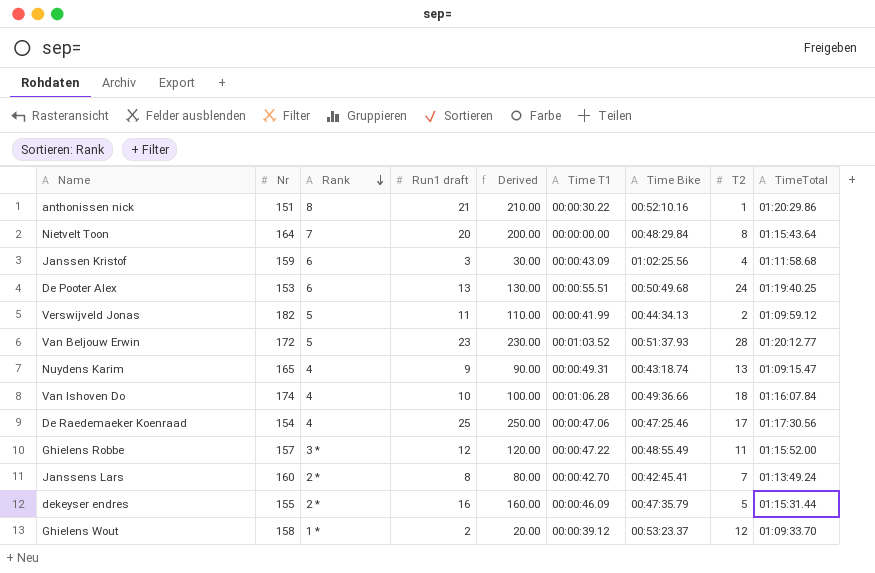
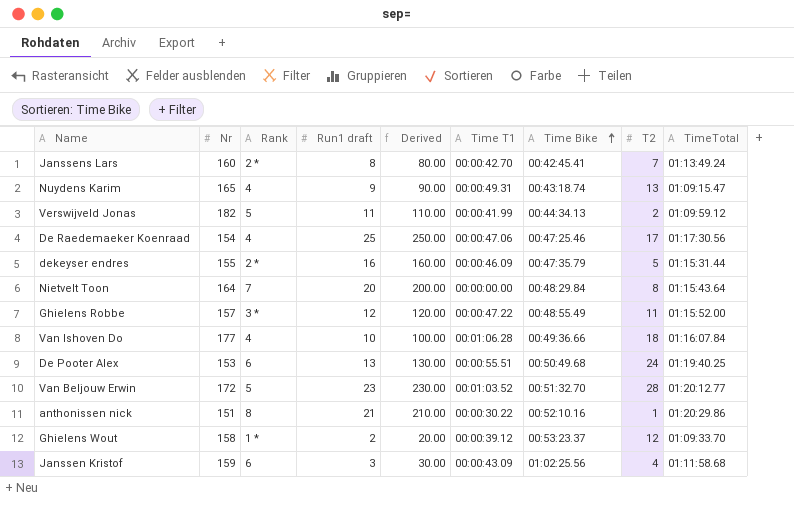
row order: Rank descending -> Time Bike ascending
Van Ishoven Do | Nr: 174 -> 177
Van Beljouw Erwin | Time Bike: 00:51:37.93 -> 00:51:32.70

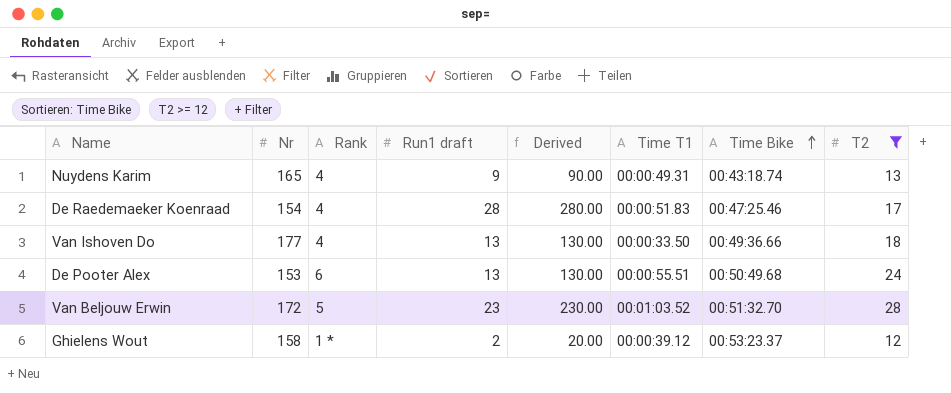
filter: none -> T2 >= 12
column TimeTotal | position: 9 -> none
De Raedemaeker Koenraad | Run1 draft: 25 -> 28
De Raedemaeker Koenraad | Derived: 250.00 -> 280.00
De Raedemaeker Koenraad | Time T1: 00:00:47.06 -> 00:00:51.83
Van Ishoven Do | Run1 draft: 10 -> 13
Van Ishoven Do | Derived: 100.00 -> 130.00
Van Ishoven Do | Time T1: 00:01:06.28 -> 00:00:33.50

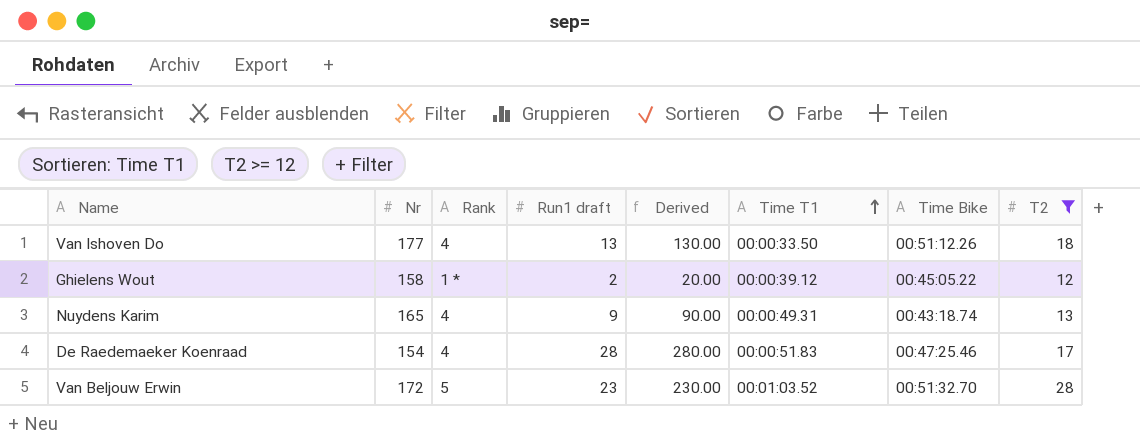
row order: Time Bike ascending -> Time T1 ascending
row De Pooter Alex: 153 | 6 | 13 | 130.00 | 00:00:55.51 | 00:50:49.68 | 24 -> none
Van Ishoven Do | Time Bike: 00:49:36.66 -> 00:51:12.26
Ghielens Wout | Time Bike: 00:53:23.37 -> 00:45:05.22

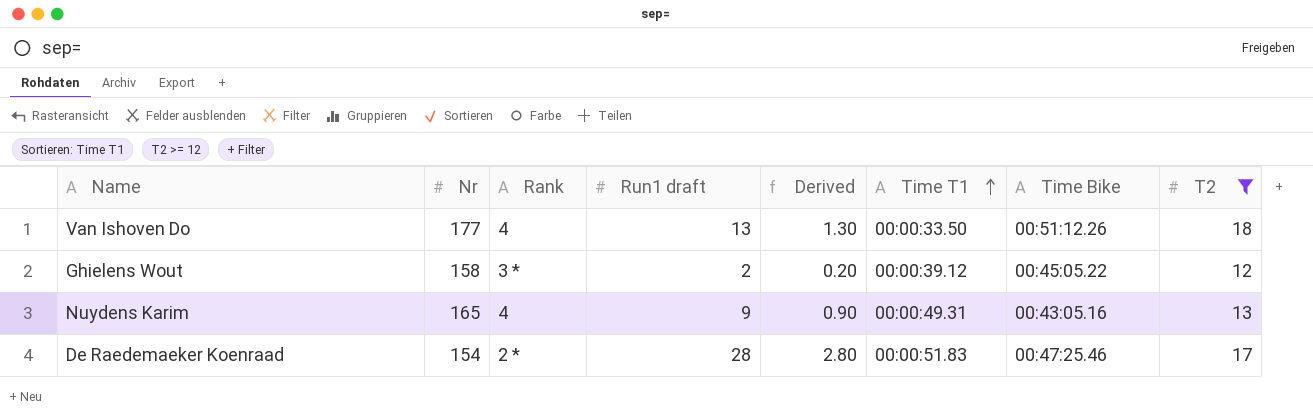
column Derived | formula: [Run1 draft] * 10 -> [Run1 draft] * 0.1
row Van Beljouw Erwin: 172 | 5 | 23 | 230.00 | 00:01:03.52 | 00:51:32.70 | 28 -> none
Ghielens Wout | Rank: 1 * -> 3 *
Nuydens Karim | Time Bike: 00:43:18.74 -> 00:43:05.16
De Raedemaeker Koenraad | Rank: 4 -> 2 *

